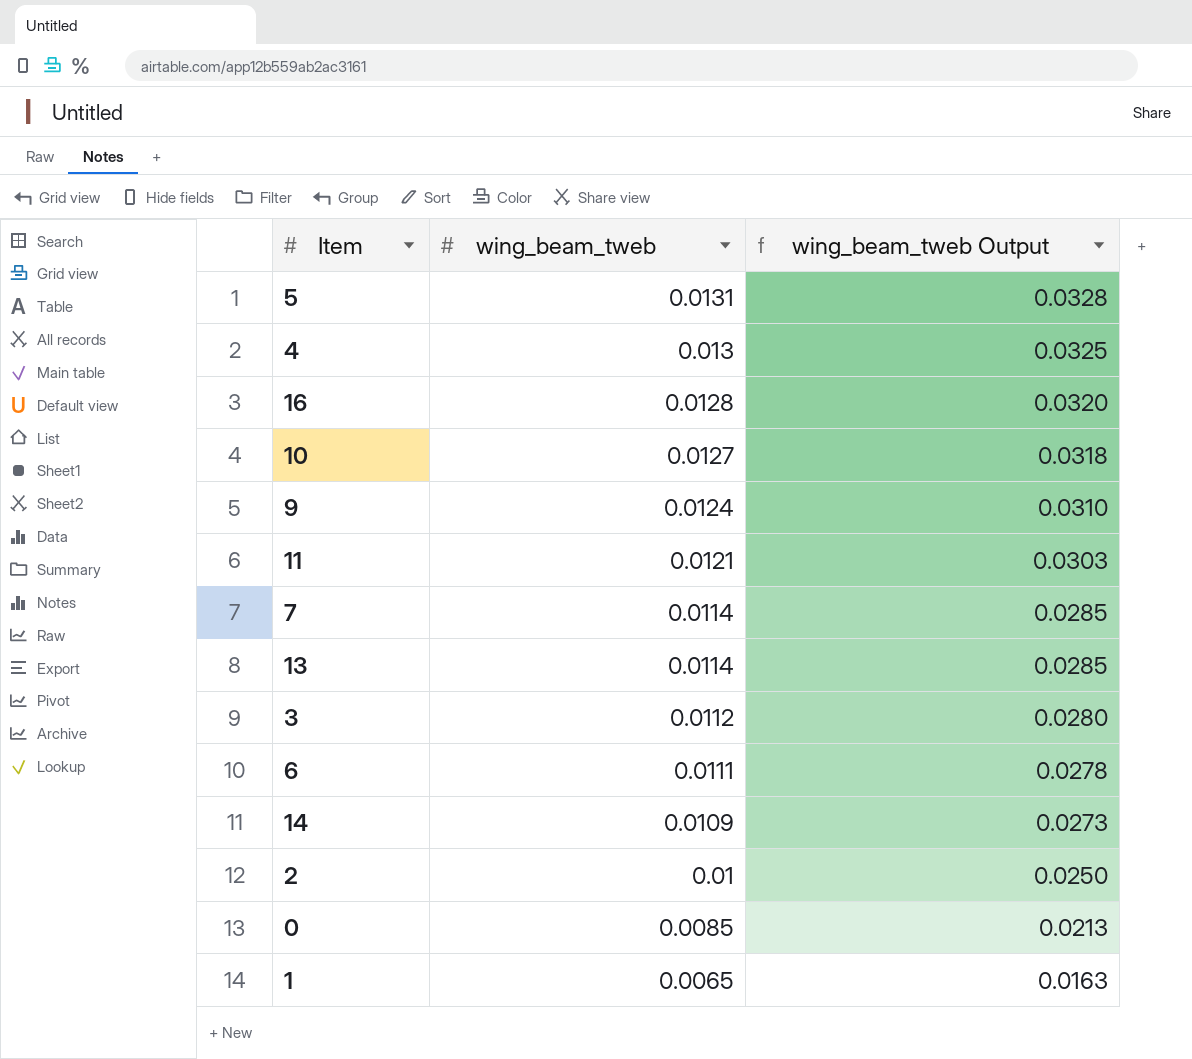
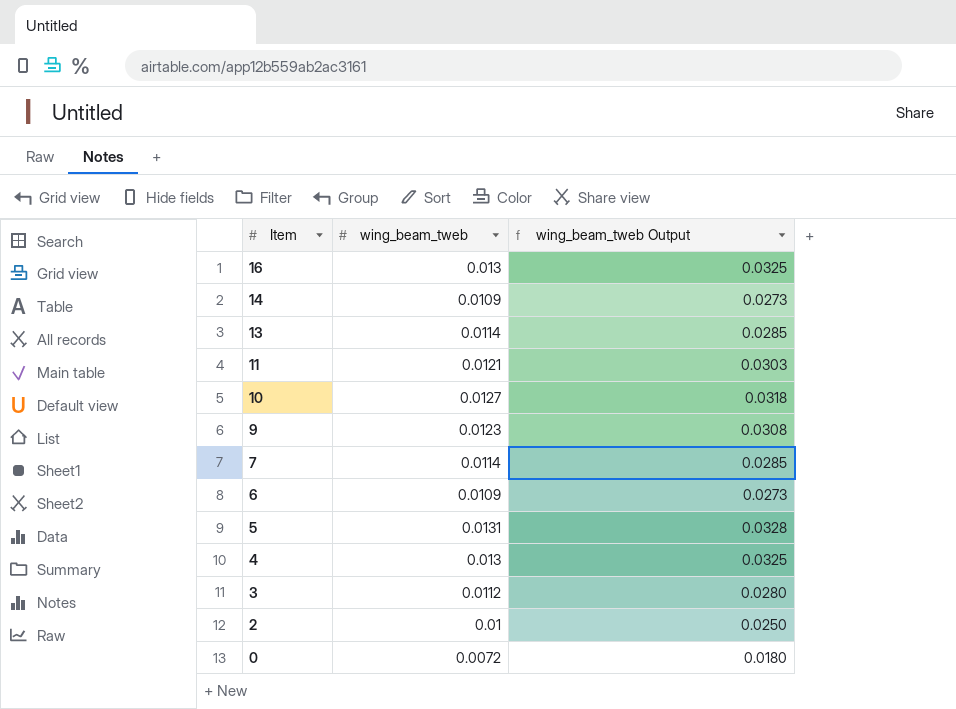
row order: wing_beam_tweb descending -> Item descending
row 1: 0.0065 | 0.0163 -> none
16 | wing_beam_tweb: 0.0128 -> 0.013
16 | wing_beam_tweb Output: 0.0320 -> 0.0325
9 | wing_beam_tweb: 0.0124 -> 0.0123
9 | wing_beam_tweb Output: 0.0310 -> 0.0308
6 | wing_beam_tweb: 0.0111 -> 0.0109
6 | wing_beam_tweb Output: 0.0278 -> 0.0273
0 | wing_beam_tweb: 0.0085 -> 0.0072
0 | wing_beam_tweb Output: 0.0213 -> 0.0180

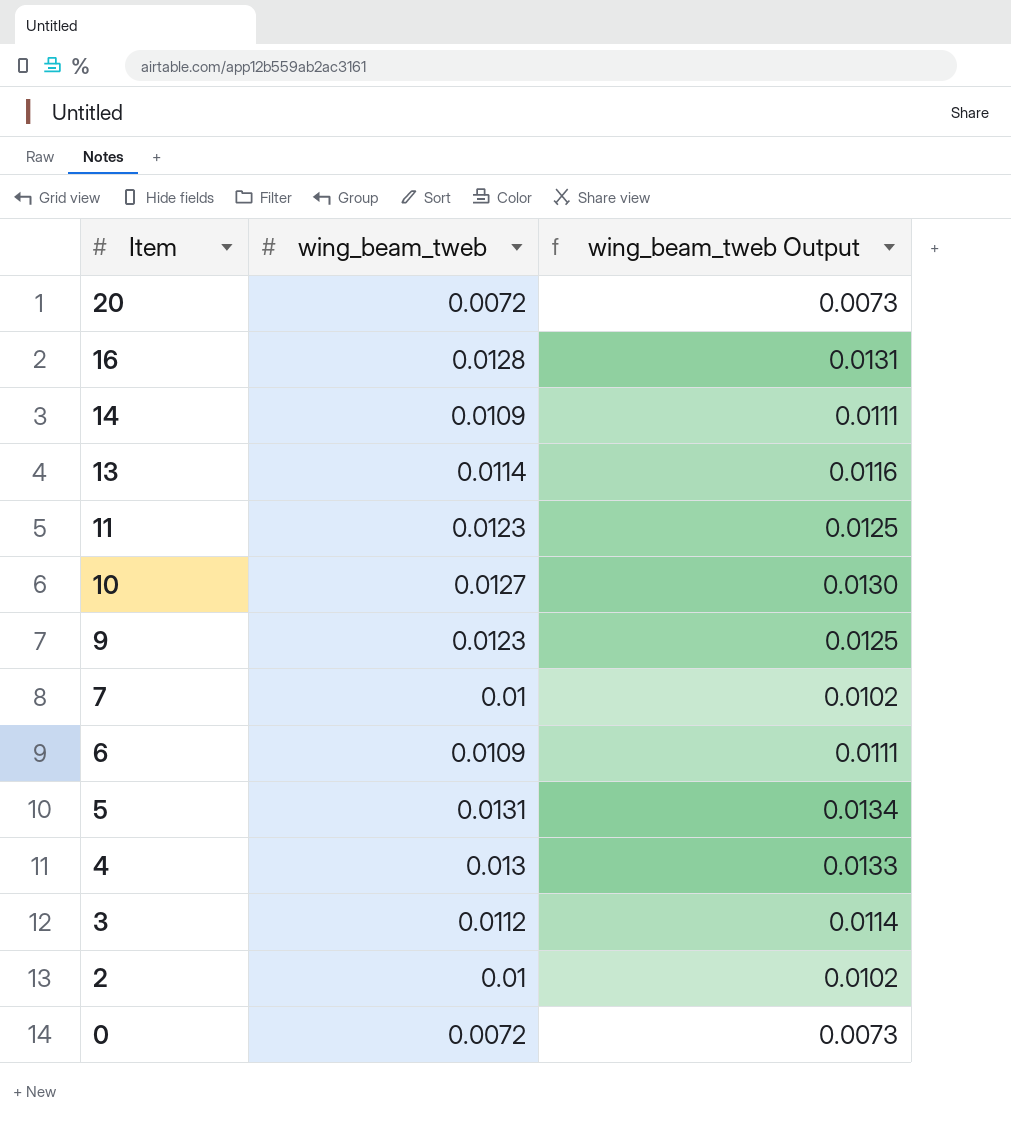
column wing_beam_tweb Output | formula: [wing_beam_tweb] * 2.5 -> [wing_beam_tweb] * 1.02
row 20: none -> 0.0072 | 0.0073
16 | wing_beam_tweb: 0.013 -> 0.0128
11 | wing_beam_tweb: 0.0121 -> 0.0123
7 | wing_beam_tweb: 0.0114 -> 0.01

